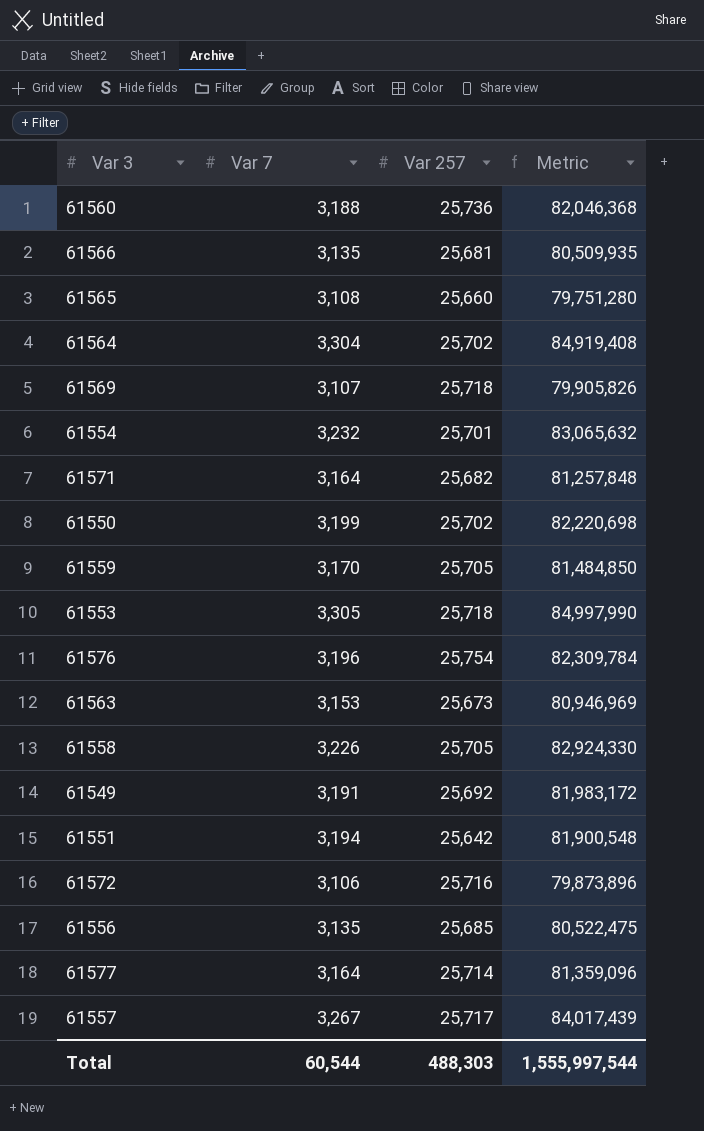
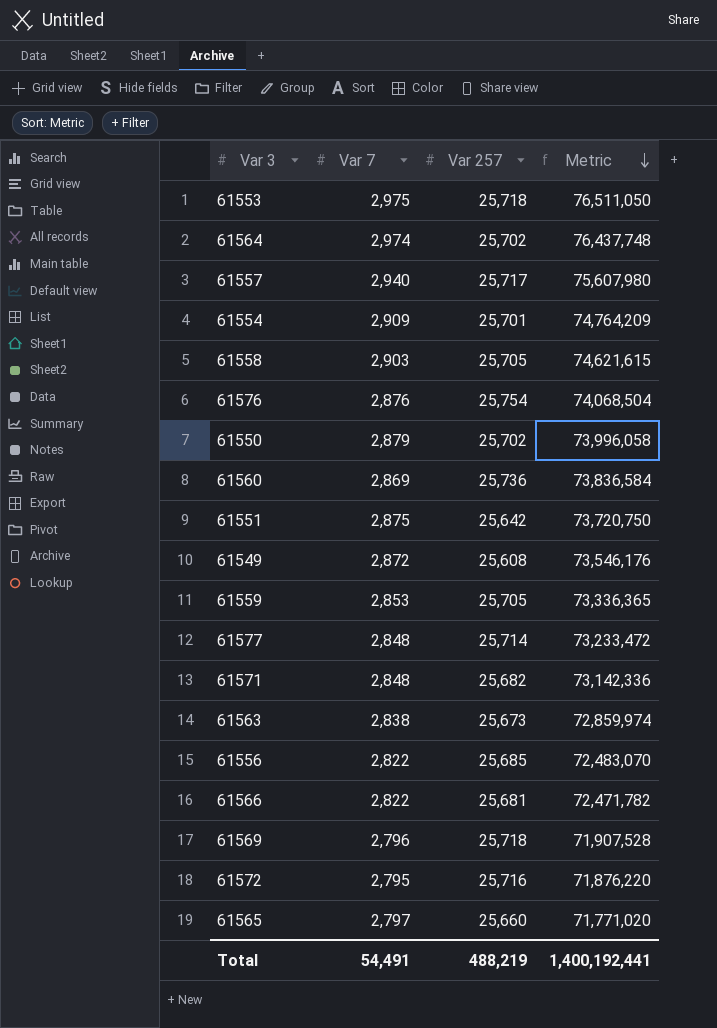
row order: none -> Metric descending
61553 | Var 7: 3,305 -> 2,975
61553 | Metric: 84,997,990 -> 76,511,050
61564 | Var 7: 3,304 -> 2,974
61564 | Metric: 84,919,408 -> 76,437,748
61557 | Var 7: 3,267 -> 2,940
61557 | Metric: 84,017,439 -> 75,607,980
61554 | Var 7: 3,232 -> 2,909
61554 | Metric: 83,065,632 -> 74,764,209
61558 | Var 7: 3,226 -> 2,903
61558 | Metric: 82,924,330 -> 74,621,615
61576 | Var 7: 3,196 -> 2,876
61576 | Metric: 82,309,784 -> 74,068,504
61550 | Var 7: 3,199 -> 2,879
61550 | Metric: 82,220,698 -> 73,996,058
61560 | Var 7: 3,188 -> 2,869
61560 | Metric: 82,046,368 -> 73,836,584
61551 | Var 7: 3,194 -> 2,875
61551 | Metric: 81,900,548 -> 73,720,750
61549 | Var 7: 3,191 -> 2,872
61549 | Var 257: 25,692 -> 25,608
61549 | Metric: 81,983,172 -> 73,546,176
61559 | Var 7: 3,170 -> 2,853
61559 | Metric: 81,484,850 -> 73,336,365
61577 | Var 7: 3,164 -> 2,848
61577 | Metric: 81,359,096 -> 73,233,472
61571 | Var 7: 3,164 -> 2,848
61571 | Metric: 81,257,848 -> 73,142,336
61563 | Var 7: 3,153 -> 2,838
61563 | Metric: 80,946,969 -> 72,859,974
61556 | Var 7: 3,135 -> 2,822
61556 | Metric: 80,522,475 -> 72,483,070
61566 | Var 7: 3,135 -> 2,822
61566 | Metric: 80,509,935 -> 72,471,782
61569 | Var 7: 3,107 -> 2,796
61569 | Metric: 79,905,826 -> 71,907,528
61572 | Var 7: 3,106 -> 2,795
61572 | Metric: 79,873,896 -> 71,876,220
61565 | Var 7: 3,108 -> 2,797
61565 | Metric: 79,751,280 -> 71,771,020
Total | Var 7: 60,544 -> 54,491
Total | Var 257: 488,303 -> 488,219
Total | Metric: 1,555,997,544 -> 1,400,192,441

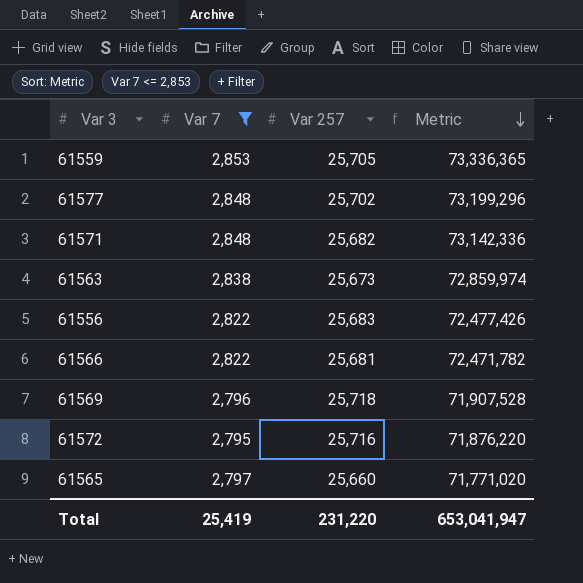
filter: none -> Var 7 <= 2,853
61577 | Var 257: 25,714 -> 25,702
61577 | Metric: 73,233,472 -> 73,199,296
61556 | Var 257: 25,685 -> 25,683
61556 | Metric: 72,483,070 -> 72,477,426
Total | Var 7: 54,491 -> 25,419
Total | Var 257: 488,219 -> 231,220
Total | Metric: 1,400,192,441 -> 653,041,947

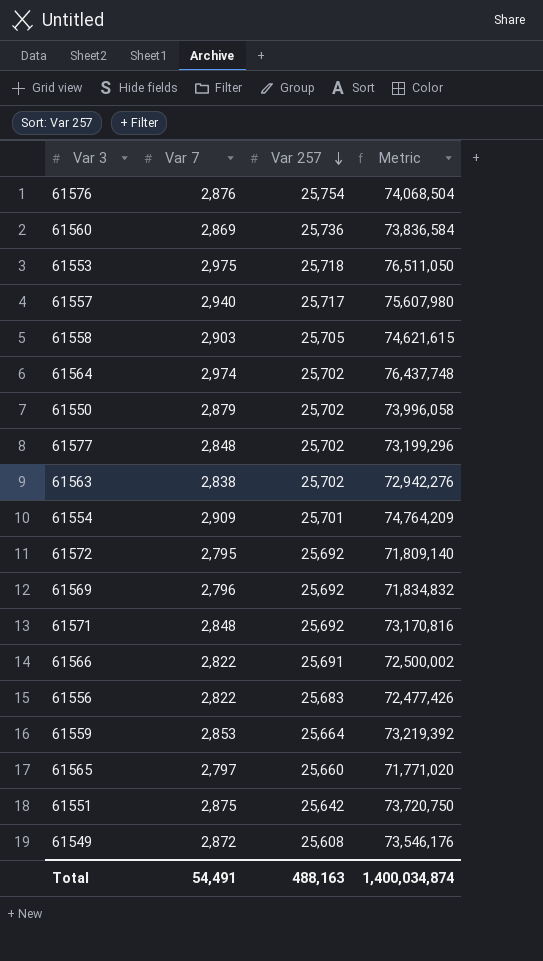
filter: Var 7 <= 2,853 -> none
row order: Metric descending -> Var 257 descending
61563 | Var 257: 25,673 -> 25,702
61563 | Metric: 72,859,974 -> 72,942,276
61572 | Var 257: 25,716 -> 25,692
61572 | Metric: 71,876,220 -> 71,809,140
61569 | Var 257: 25,718 -> 25,692
61569 | Metric: 71,907,528 -> 71,834,832
61571 | Var 257: 25,682 -> 25,692
61571 | Metric: 73,142,336 -> 73,170,816
61566 | Var 257: 25,681 -> 25,691
61566 | Metric: 72,471,782 -> 72,500,002
61559 | Var 257: 25,705 -> 25,664
61559 | Metric: 73,336,365 -> 73,219,392
Total | Var 7: 25,419 -> 54,491
Total | Var 257: 231,220 -> 488,163
Total | Metric: 653,041,947 -> 1,400,034,874

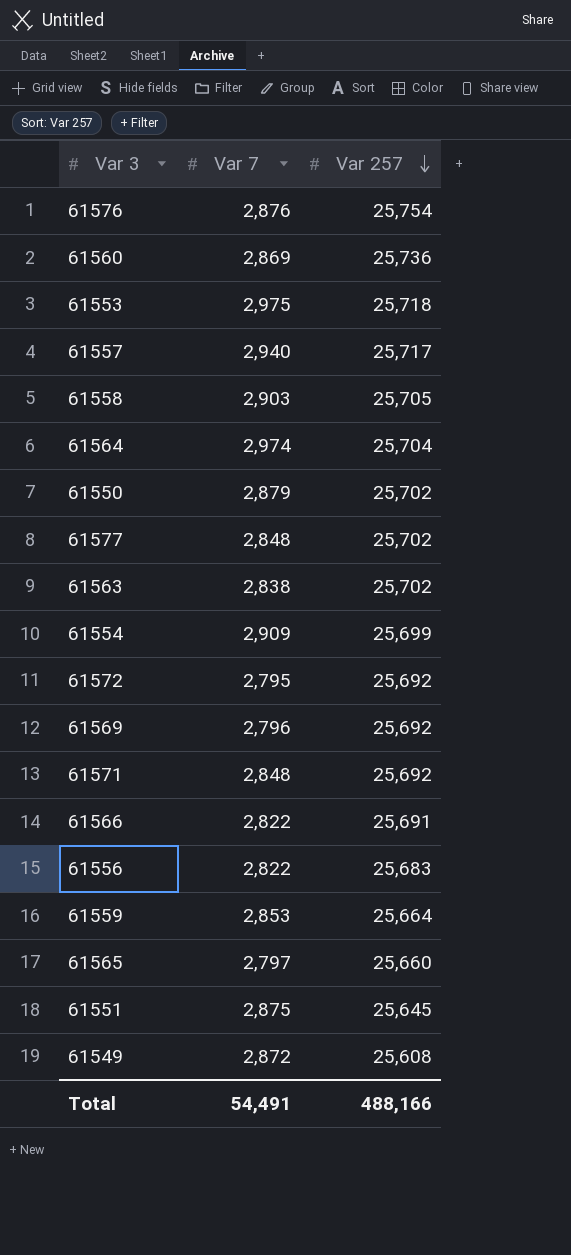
column Metric | formula: [Var 7] * [Var 257] -> none
61564 | Var 257: 25,702 -> 25,704
61554 | Var 257: 25,701 -> 25,699
61551 | Var 257: 25,642 -> 25,645
Total | Var 257: 488,163 -> 488,166

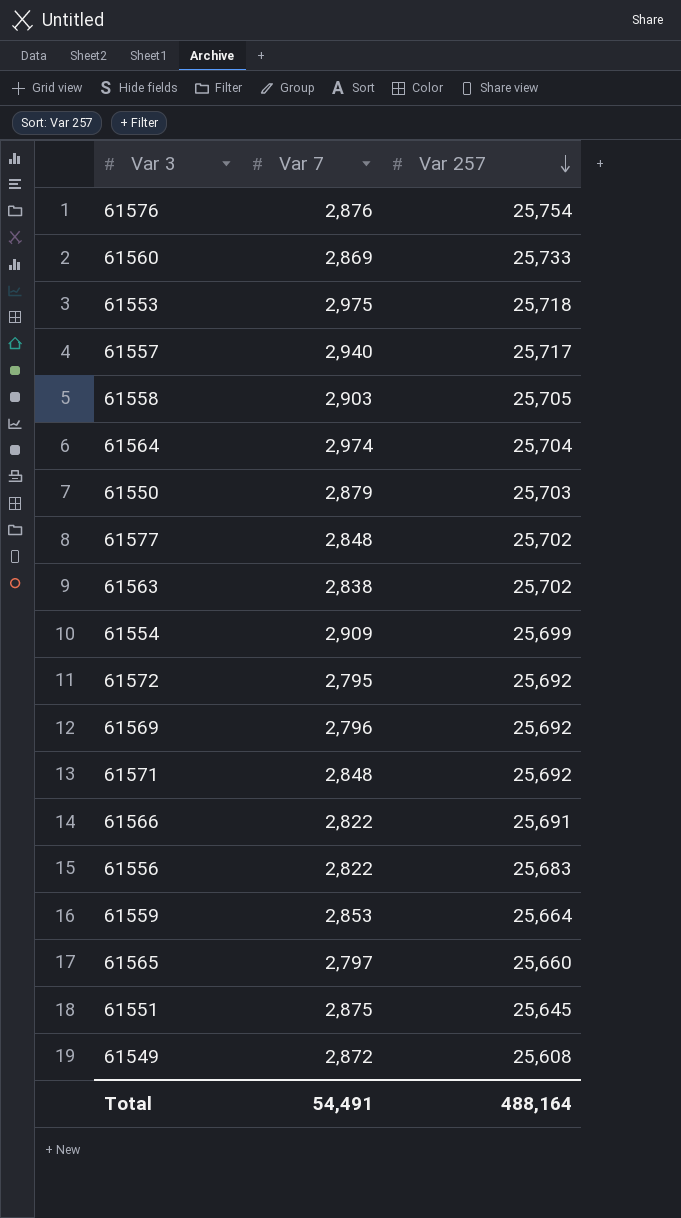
61560 | Var 257: 25,736 -> 25,733
61550 | Var 257: 25,702 -> 25,703
Total | Var 257: 488,166 -> 488,164

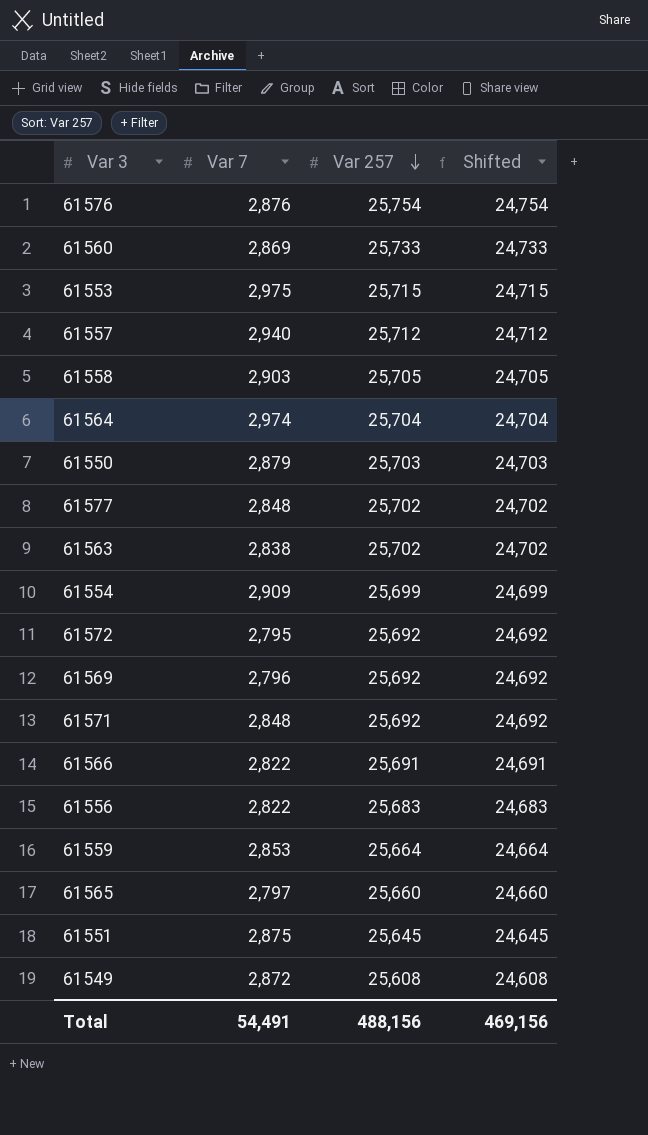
column Shifted | formula: none -> [Var 257] - 1000
61553 | Var 257: 25,718 -> 25,715
61557 | Var 257: 25,717 -> 25,712
Total | Var 257: 488,164 -> 488,156

